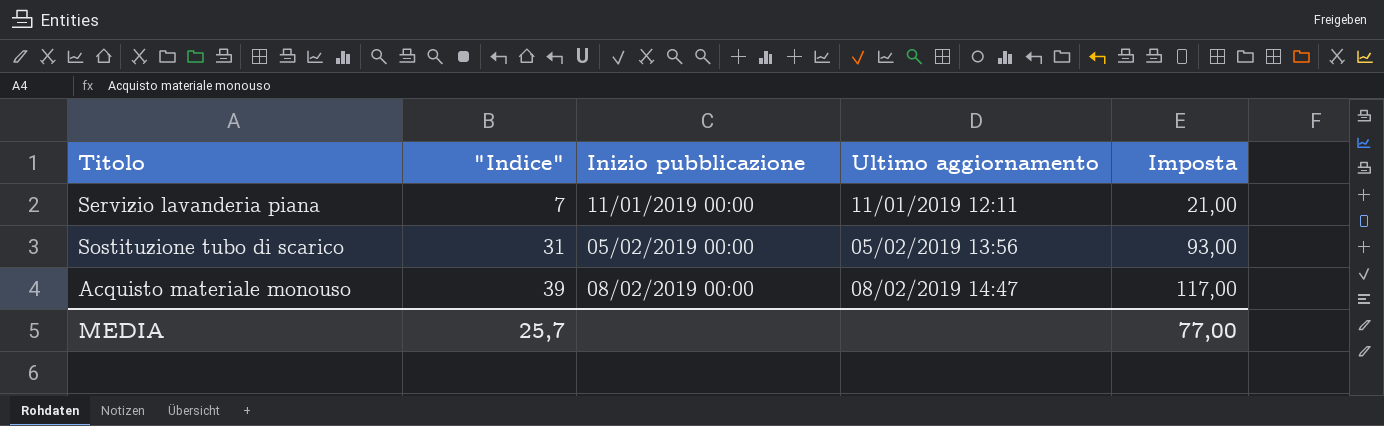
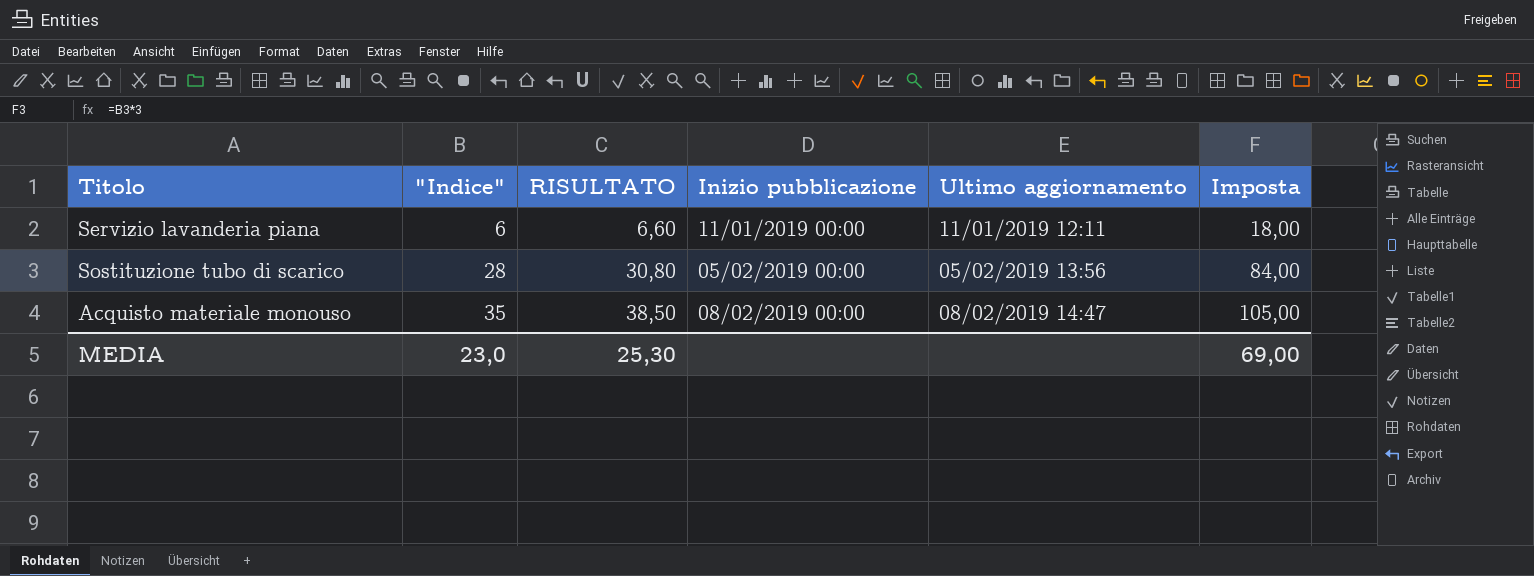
column RISULTATO | formula: none -> ["Indice"] * 1,1
Servizio lavanderia piana | "Indice": 7 -> 6
Servizio lavanderia piana | Imposta: 21,00 -> 18,00
Sostituzione tubo di scarico | "Indice": 31 -> 28
Sostituzione tubo di scarico | Imposta: 93,00 -> 84,00
Acquisto materiale monouso | "Indice": 39 -> 35
Acquisto materiale monouso | Imposta: 117,00 -> 105,00
MEDIA | "Indice": 25,7 -> 23,0
MEDIA | Imposta: 77,00 -> 69,00

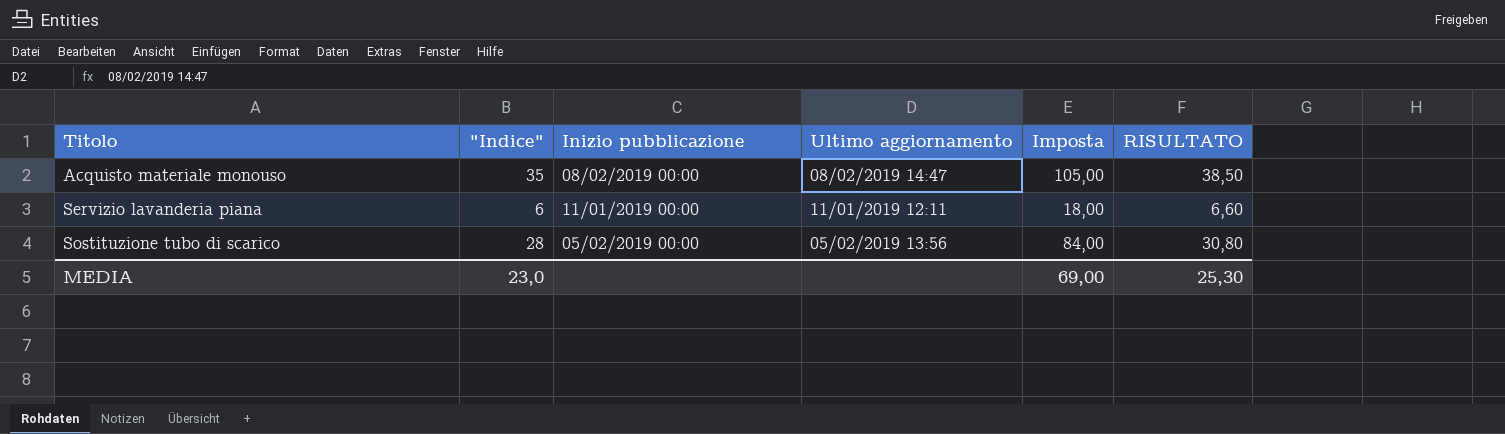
row order: "Indice" ascending -> Titolo ascending
column RISULTATO | position: 3 -> 6

